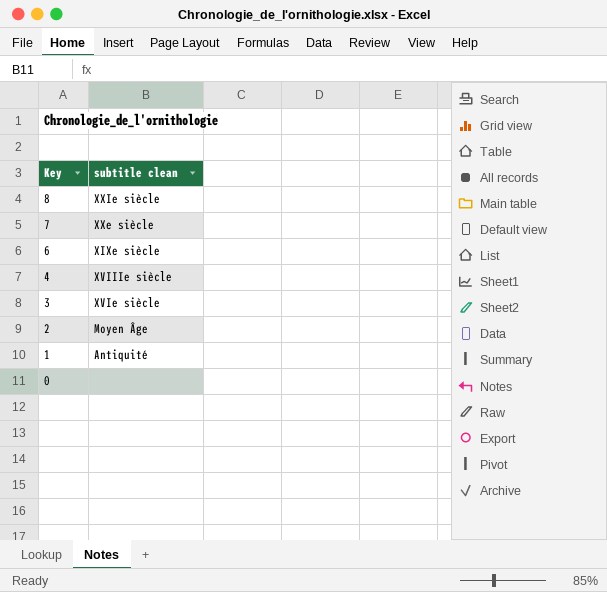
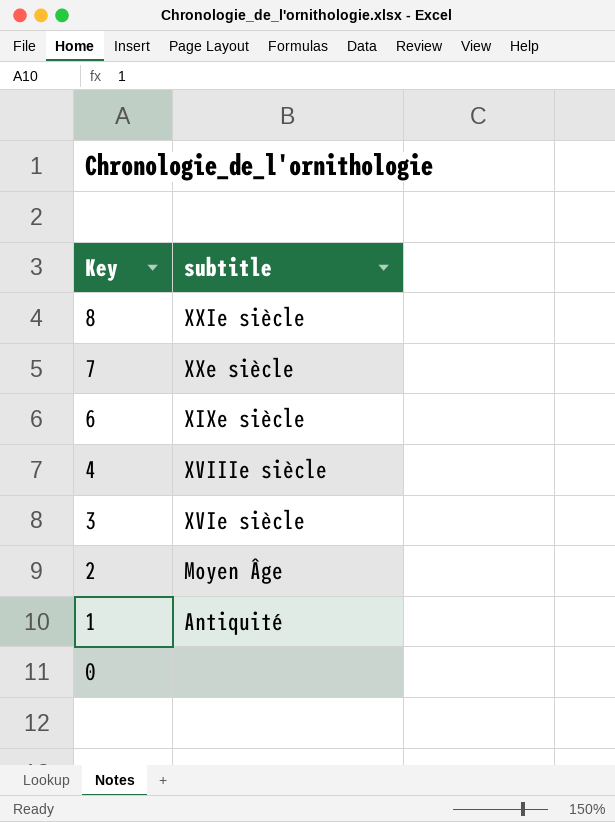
column name: subtitle clean -> subtitle

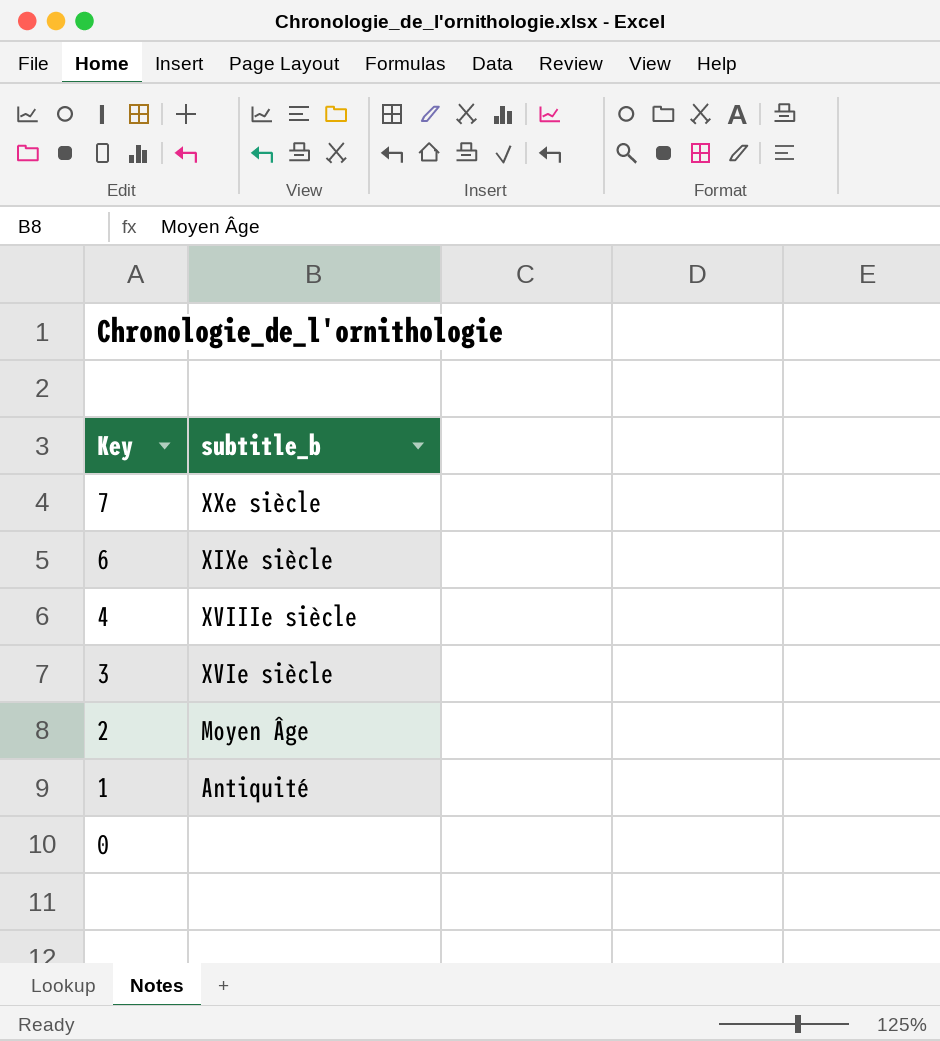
column name: subtitle -> subtitle_b
row 8: XXIe siècle -> none

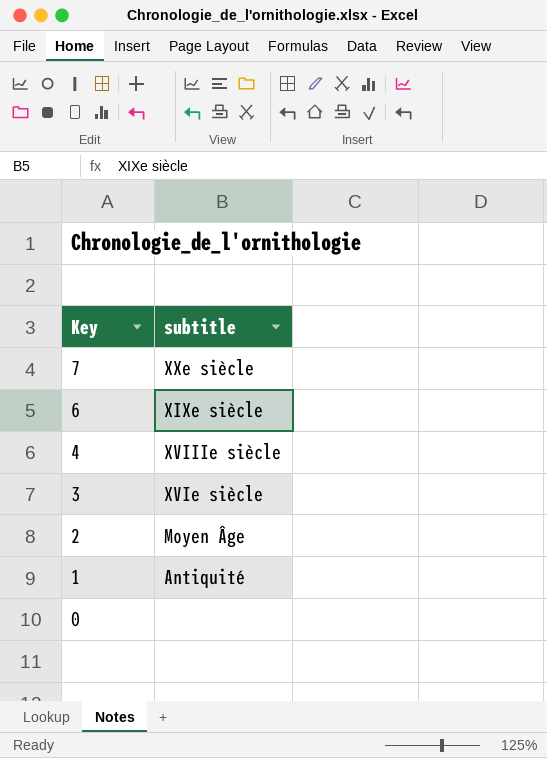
column name: subtitle_b -> subtitle

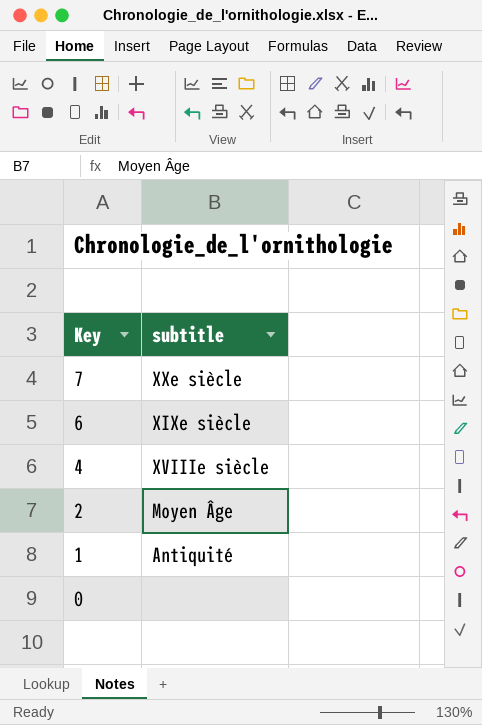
row 3: XVIe siècle -> none

